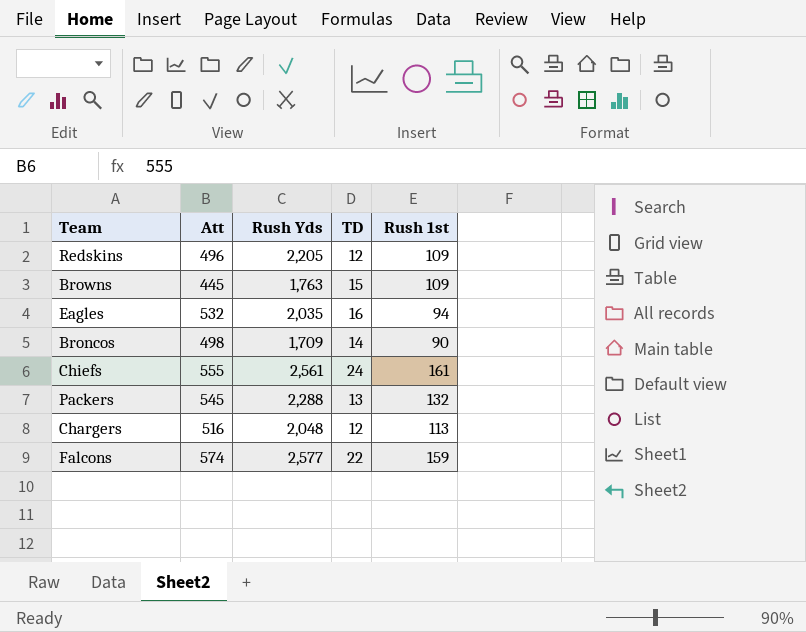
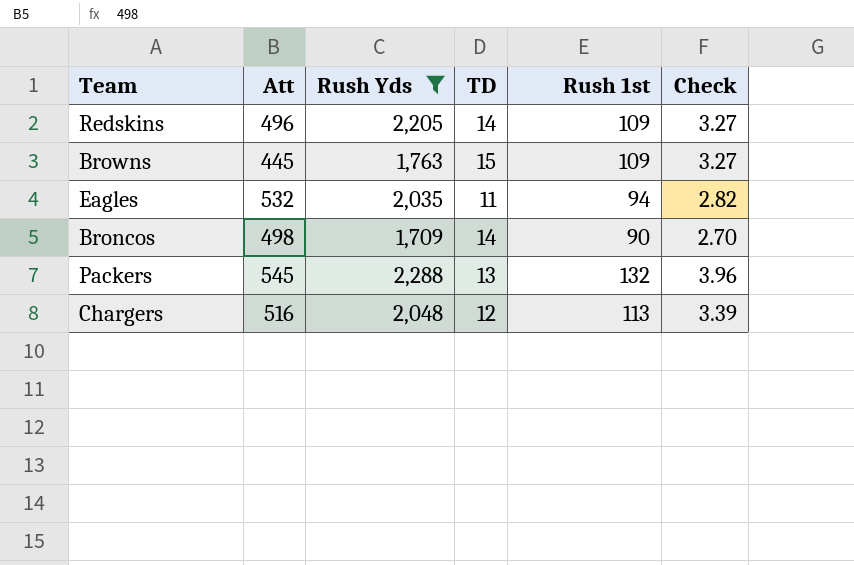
filter: none -> Rush Yds <= 2,288
column Check | formula: none -> [Rush 1st] * 0.03
Redskins | TD: 12 -> 14
Eagles | TD: 16 -> 11

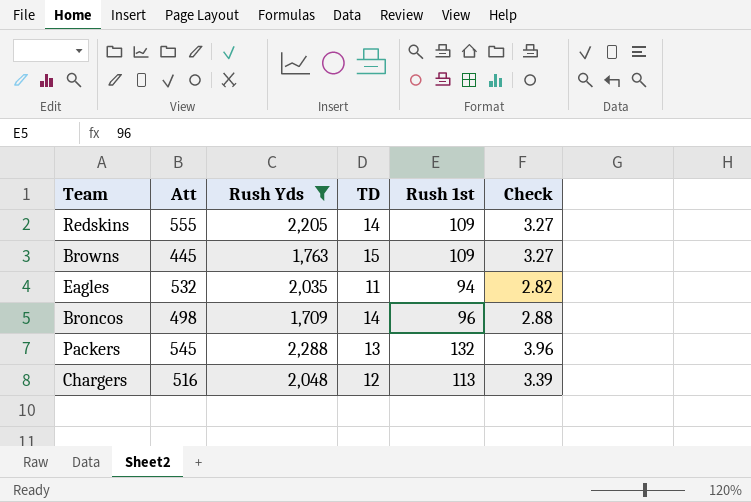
Redskins | Att: 496 -> 555
Broncos | Rush 1st: 90 -> 96
Broncos | Check: 2.70 -> 2.88

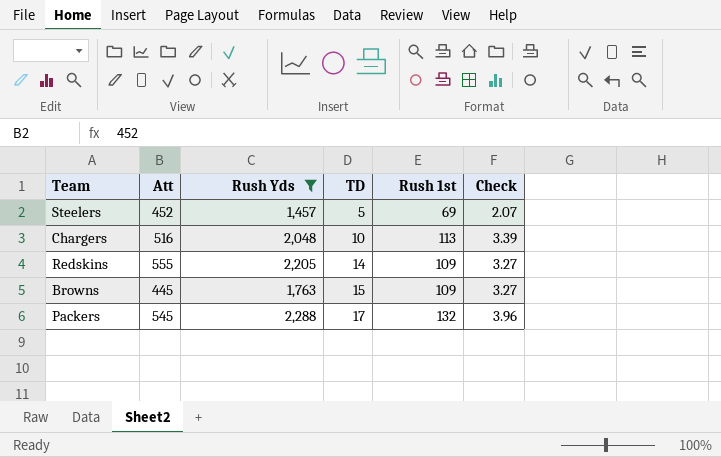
row order: none -> TD ascending
row Eagles: 532 | 2,035 | 11 | 94 | 2.82 -> none
row Broncos: 498 | 1,709 | 14 | 96 | 2.88 -> none
row Steelers: none -> 452 | 1,457 | 5 | 69 | 2.07
Chargers | TD: 12 -> 10
Packers | TD: 13 -> 17

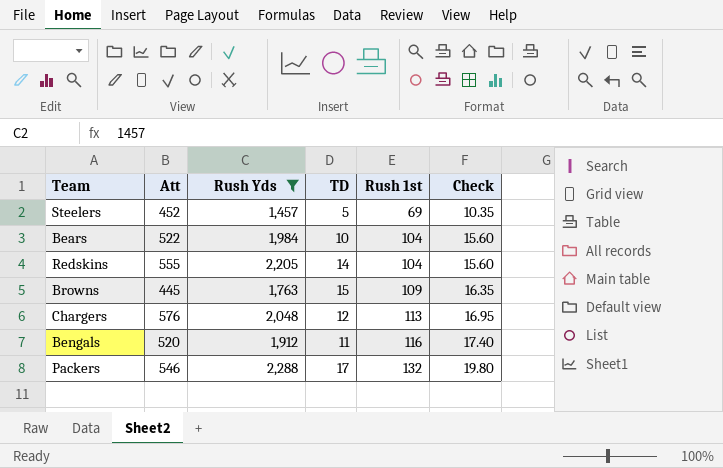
row order: TD ascending -> Rush 1st ascending
column Check | formula: [Rush 1st] * 0.03 -> [Rush 1st] * 0.15
row Bears: none -> 522 | 1,984 | 10 | 104 | 15.60
Redskins | Rush 1st: 109 -> 104
Chargers | Att: 516 -> 576
Chargers | TD: 10 -> 12
row Bengals: none -> 520 | 1,912 | 11 | 116 | 17.40
Packers | Att: 545 -> 546

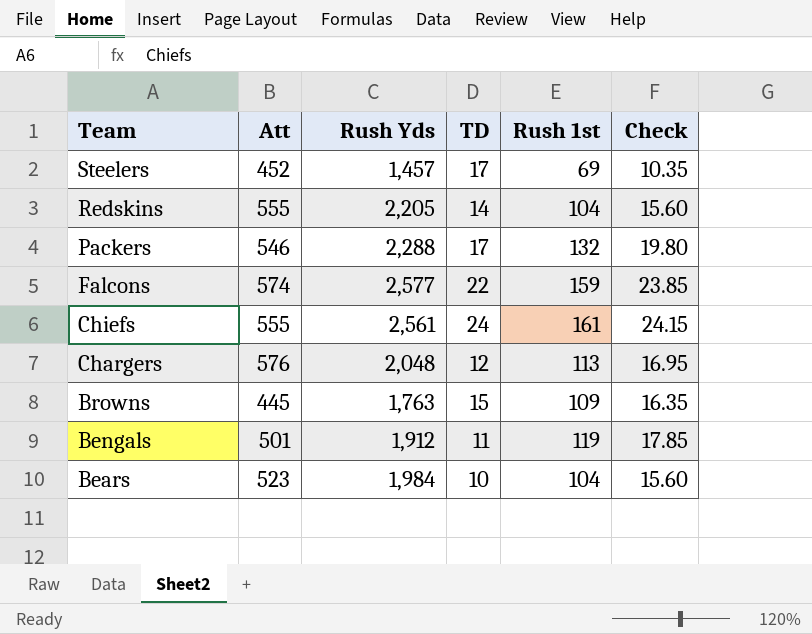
filter: Rush Yds <= 2,288 -> none
row order: Rush 1st ascending -> Team descending
Steelers | TD: 5 -> 17
Bengals | Att: 520 -> 501
Bengals | Rush 1st: 116 -> 119
Bengals | Check: 17.40 -> 17.85
Bears | Att: 522 -> 523

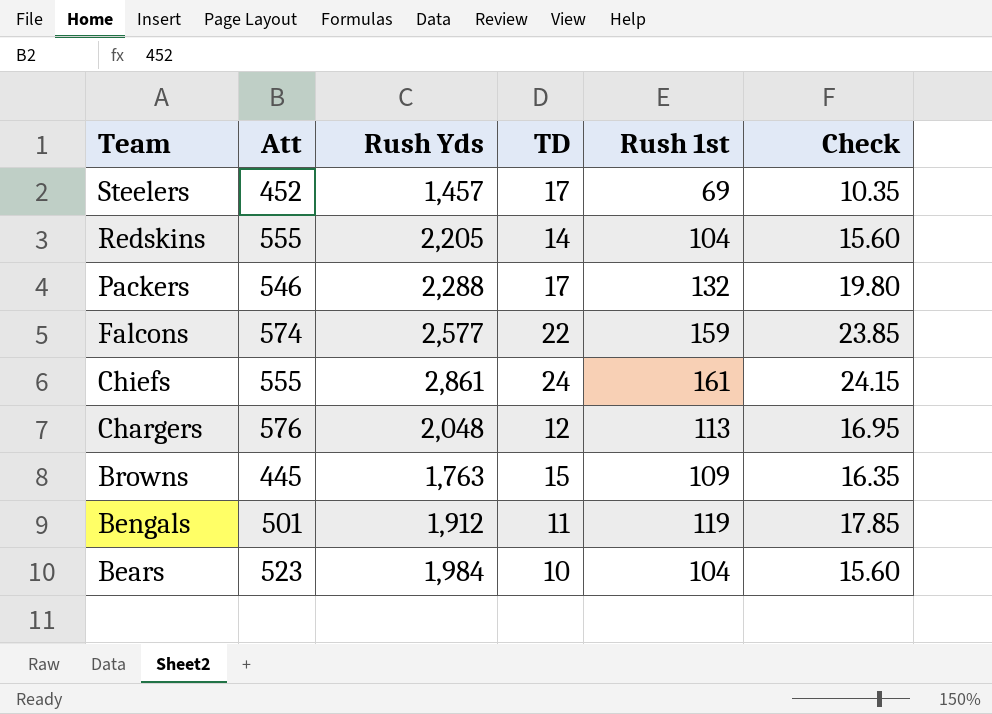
Chiefs | Rush Yds: 2,561 -> 2,861

